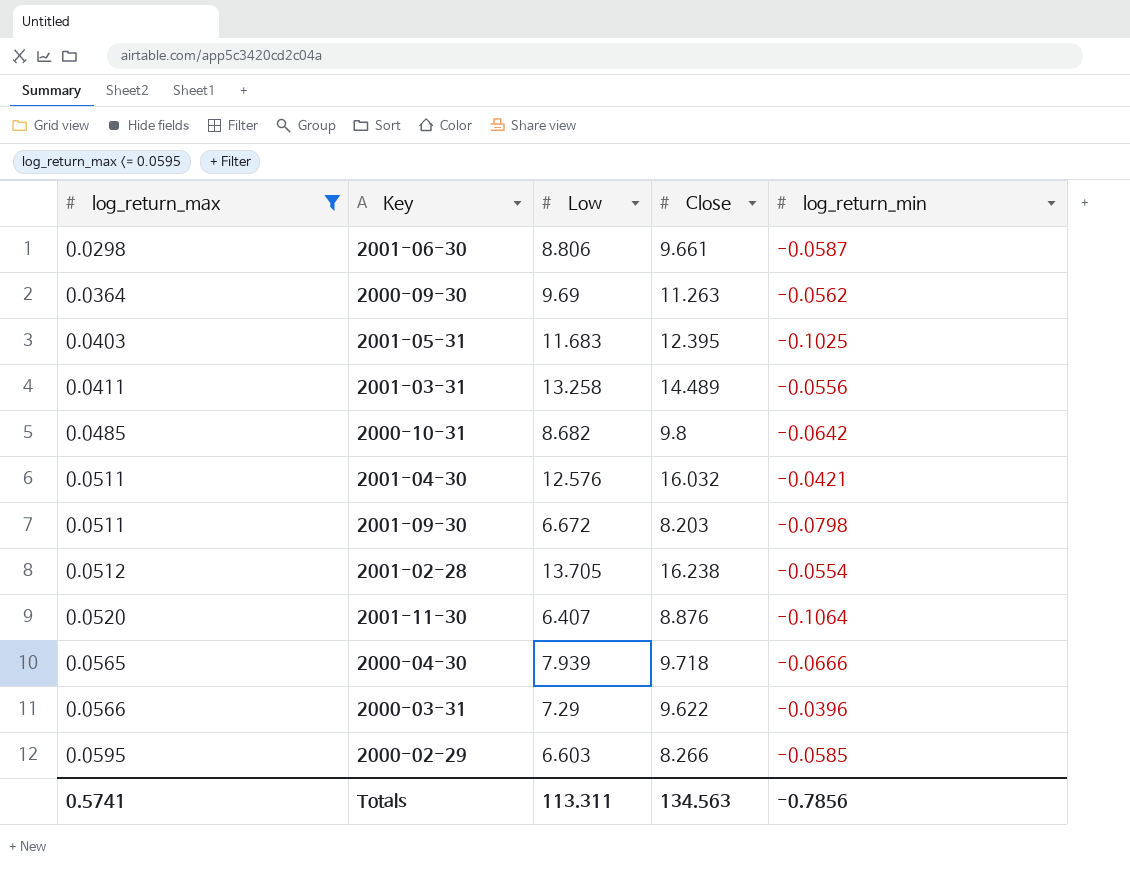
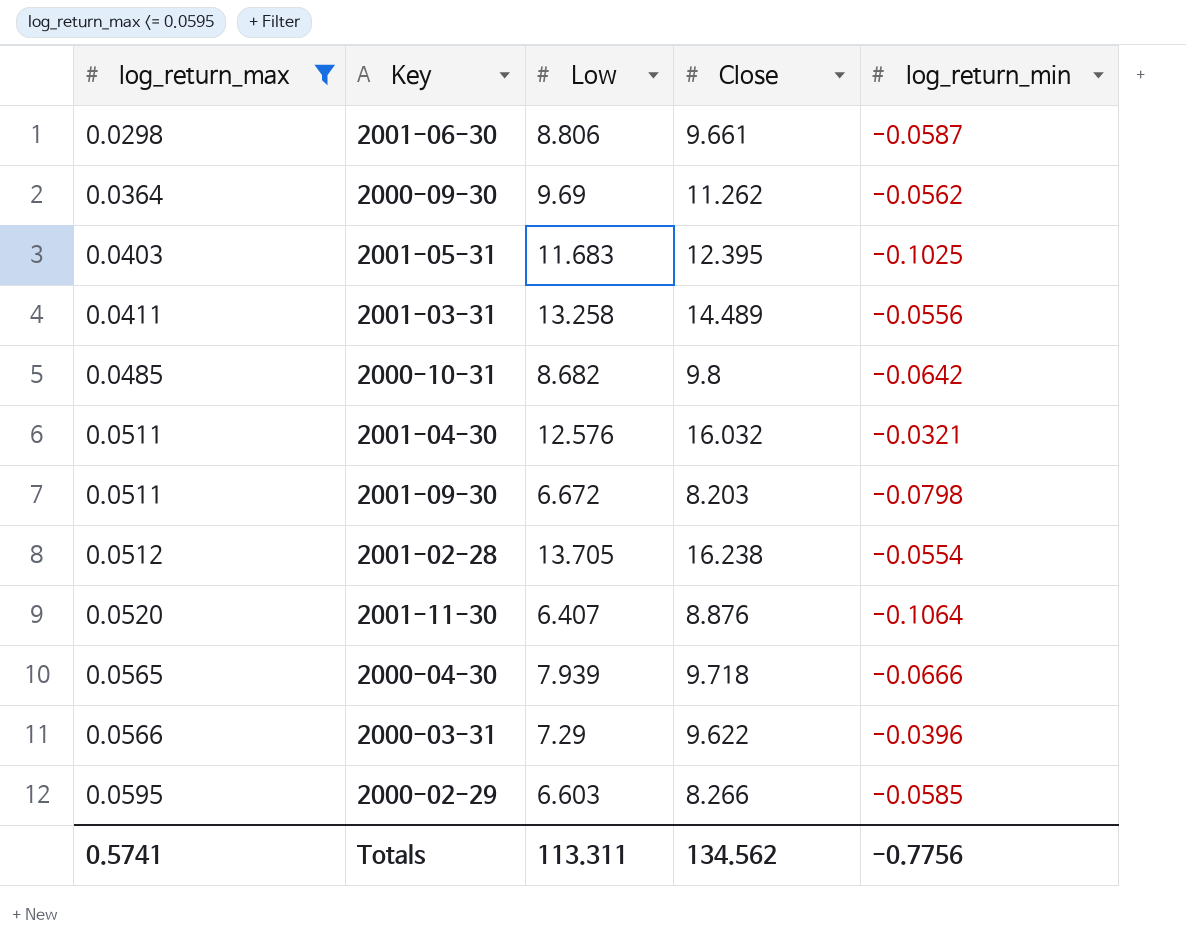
2000-09-30 | Close: 11.263 -> 11.262
2001-04-30 | log_return_min: -0.0421 -> -0.0321
Totals | Close: 134.563 -> 134.562
Totals | log_return_min: -0.7856 -> -0.7756

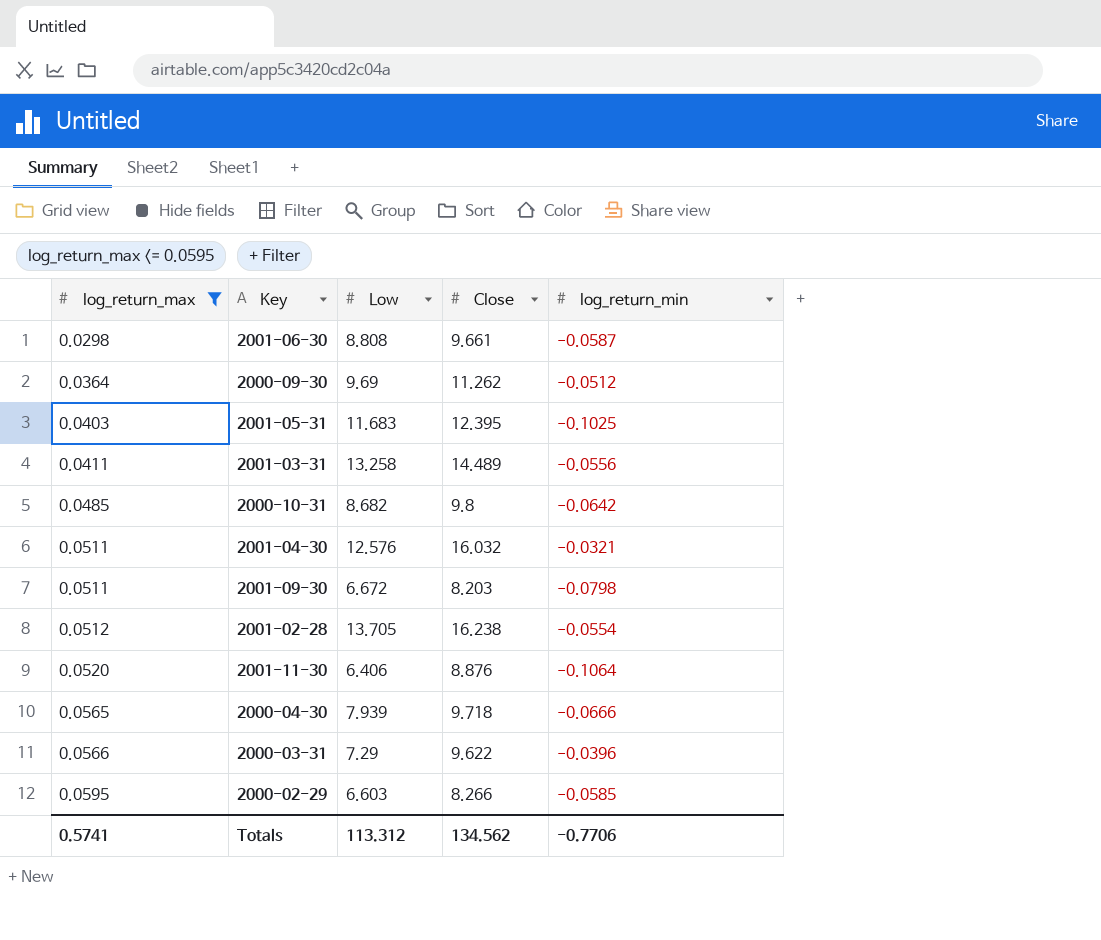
2001-06-30 | Low: 8.806 -> 8.808
2000-09-30 | log_return_min: -0.0562 -> -0.0512
2001-11-30 | Low: 6.407 -> 6.406
Totals | Low: 113.311 -> 113.312
Totals | log_return_min: -0.7756 -> -0.7706

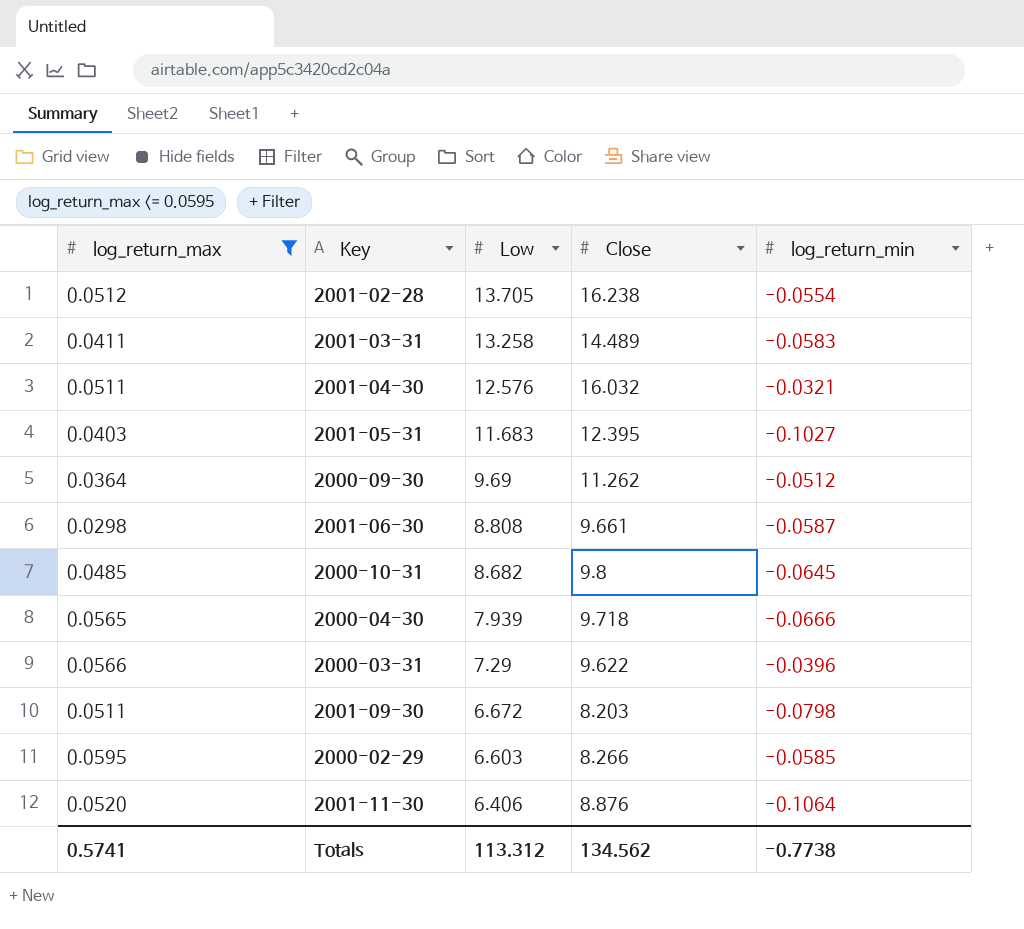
row order: log_return_max ascending -> Low descending
2001-03-31 | log_return_min: -0.0556 -> -0.0583
2001-05-31 | log_return_min: -0.1025 -> -0.1027
2000-10-31 | log_return_min: -0.0642 -> -0.0645
Totals | log_return_min: -0.7706 -> -0.7738

